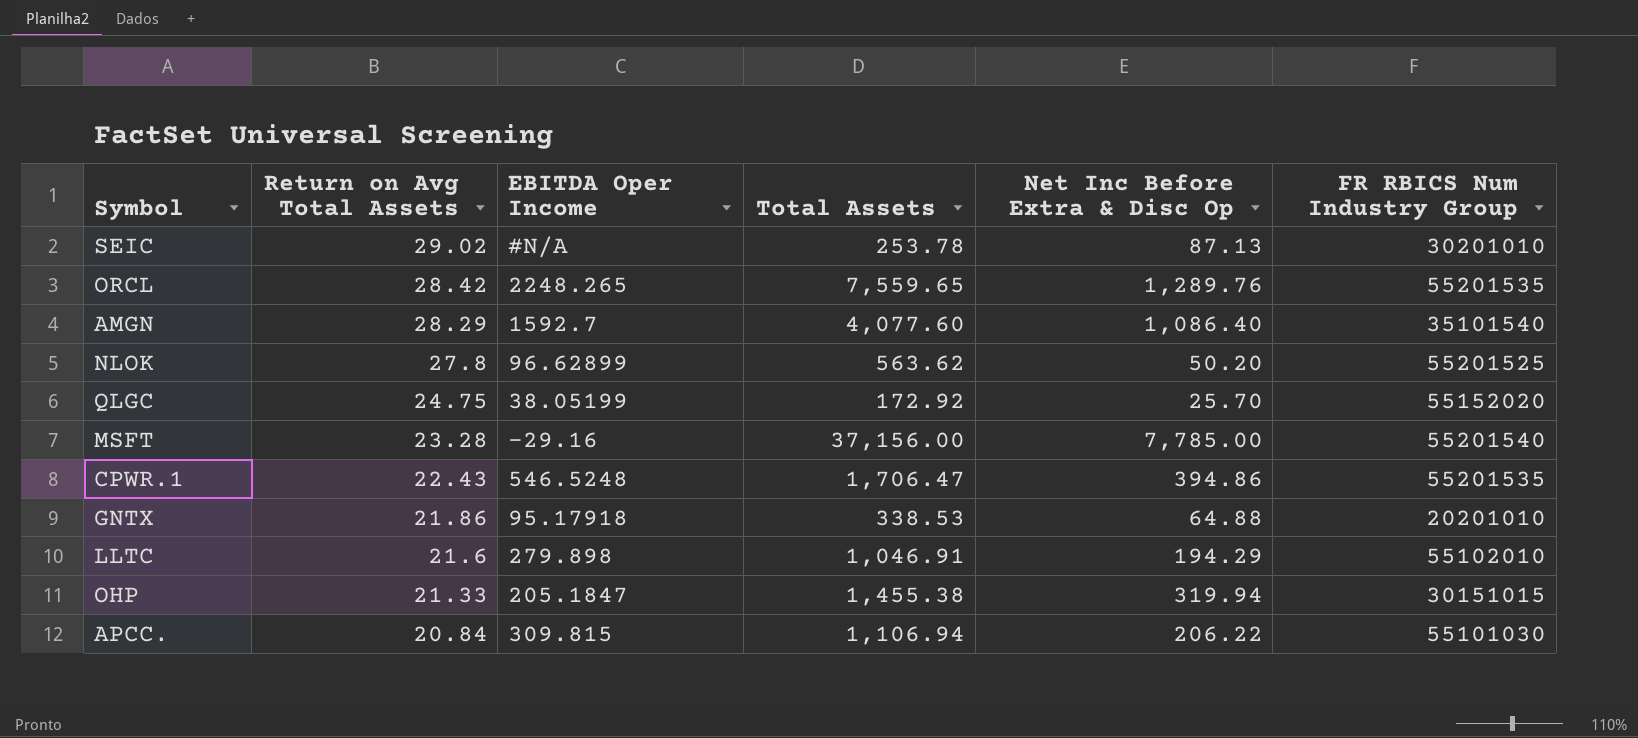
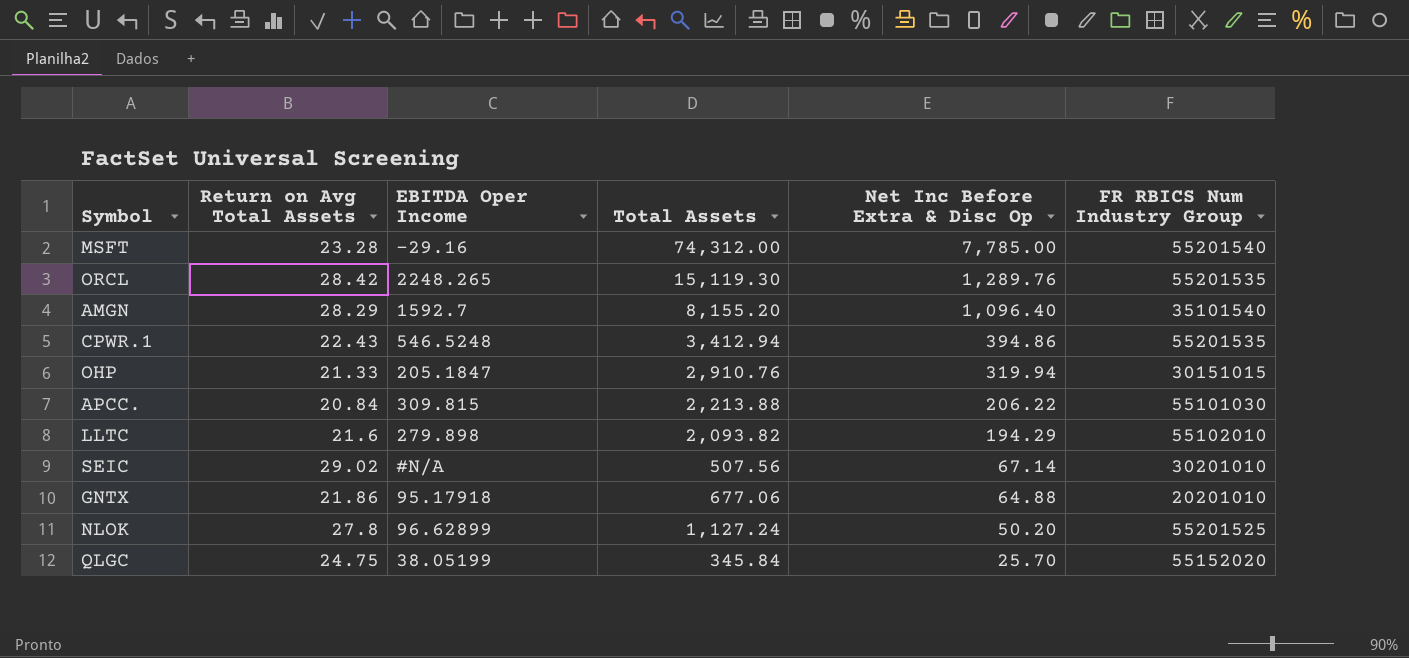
row order: Return on Avg Total Assets descending -> Net Inc Before Extra & Disc Op descending
MSFT | Total Assets: 37,156.00 -> 74,312.00
ORCL | Total Assets: 7,559.65 -> 15,119.30
AMGN | Total Assets: 4,077.60 -> 8,155.20
AMGN | Net Inc Before Extra & Disc Op: 1,086.40 -> 1,096.40
CPWR.1 | Total Assets: 1,706.47 -> 3,412.94
OHP | Total Assets: 1,455.38 -> 2,910.76
APCC. | Total Assets: 1,106.94 -> 2,213.88
LLTC | Total Assets: 1,046.91 -> 2,093.82
SEIC | Total Assets: 253.78 -> 507.56
SEIC | Net Inc Before Extra & Disc Op: 87.13 -> 67.14
GNTX | Total Assets: 338.53 -> 677.06
NLOK | Total Assets: 563.62 -> 1,127.24
QLGC | Total Assets: 172.92 -> 345.84

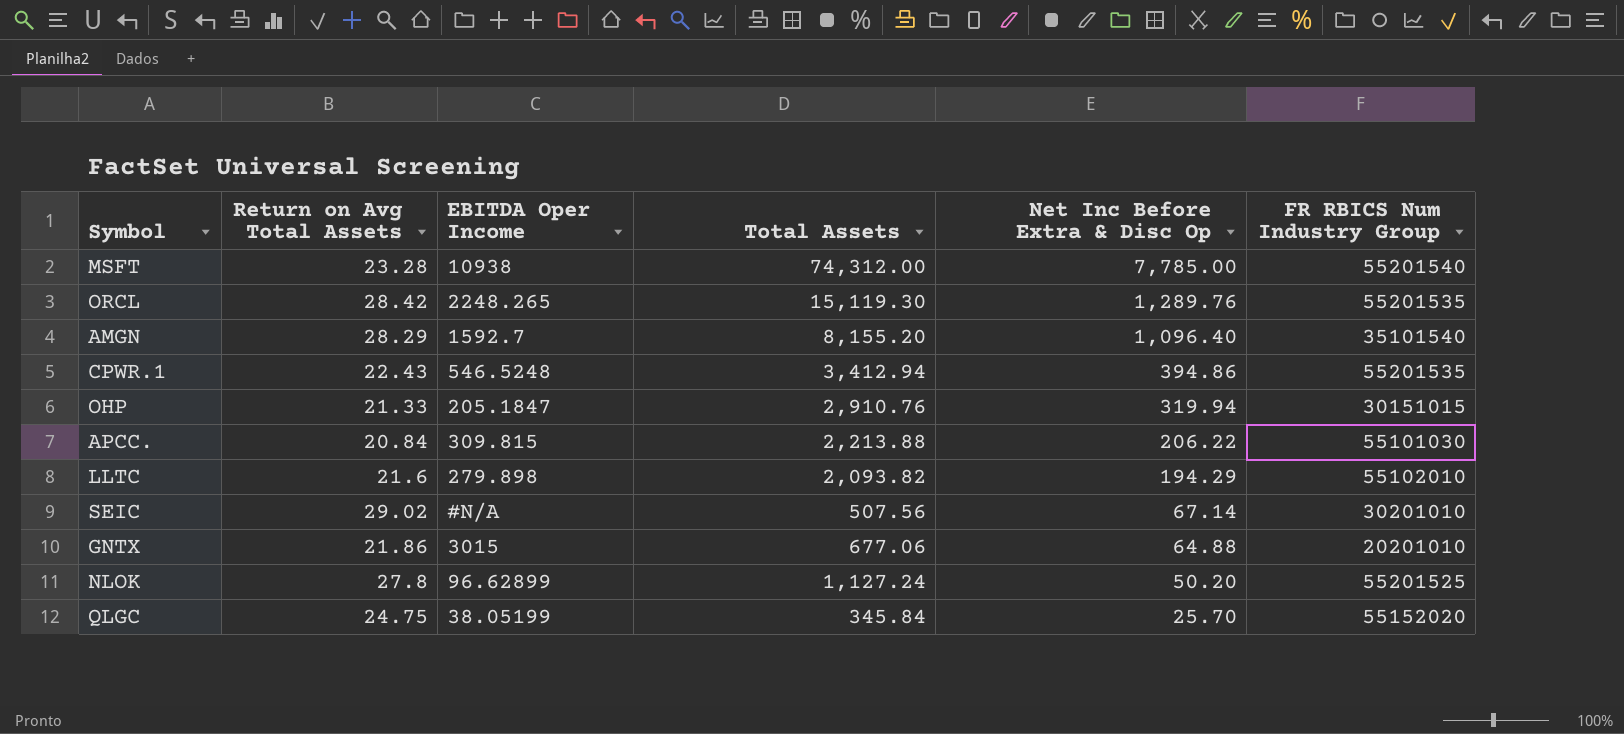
MSFT | EBITDA Oper Income: -29.16 -> 10938
GNTX | EBITDA Oper Income: 95.17918 -> 3015

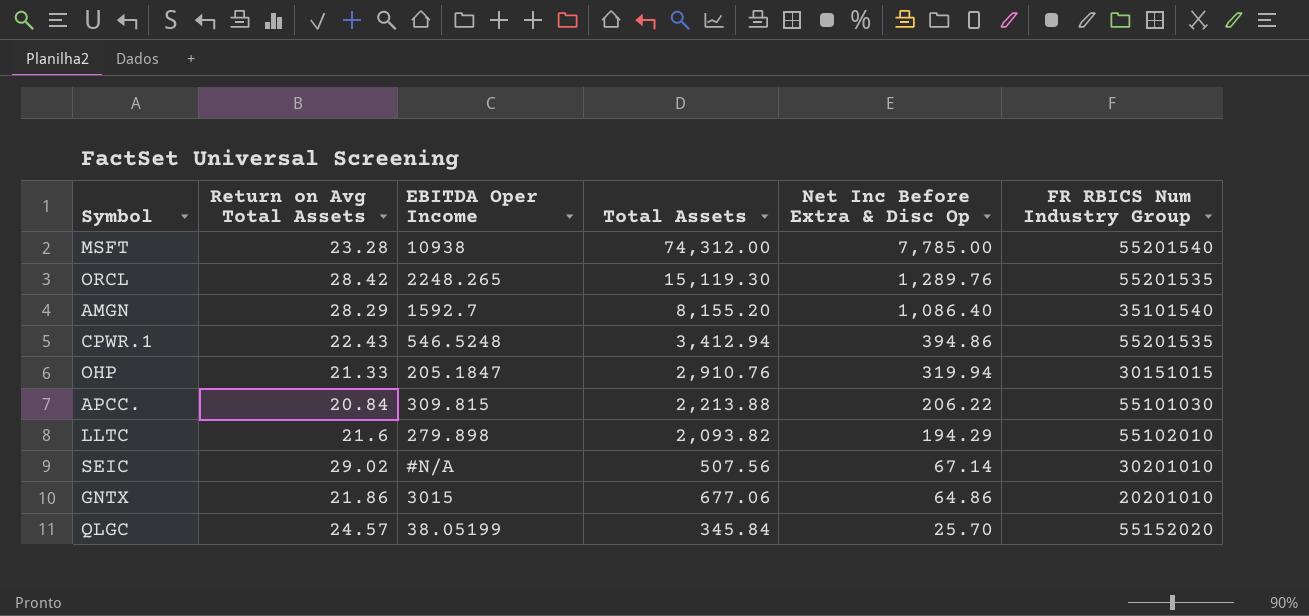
row NLOK: 27.8 | 96.62899 | 1,127.24 | 50.20 | 55201525 -> none
AMGN | Net Inc Before Extra & Disc Op: 1,096.40 -> 1,086.40
GNTX | Net Inc Before Extra & Disc Op: 64.88 -> 64.86
QLGC | Return on Avg Total Assets: 24.75 -> 24.57

